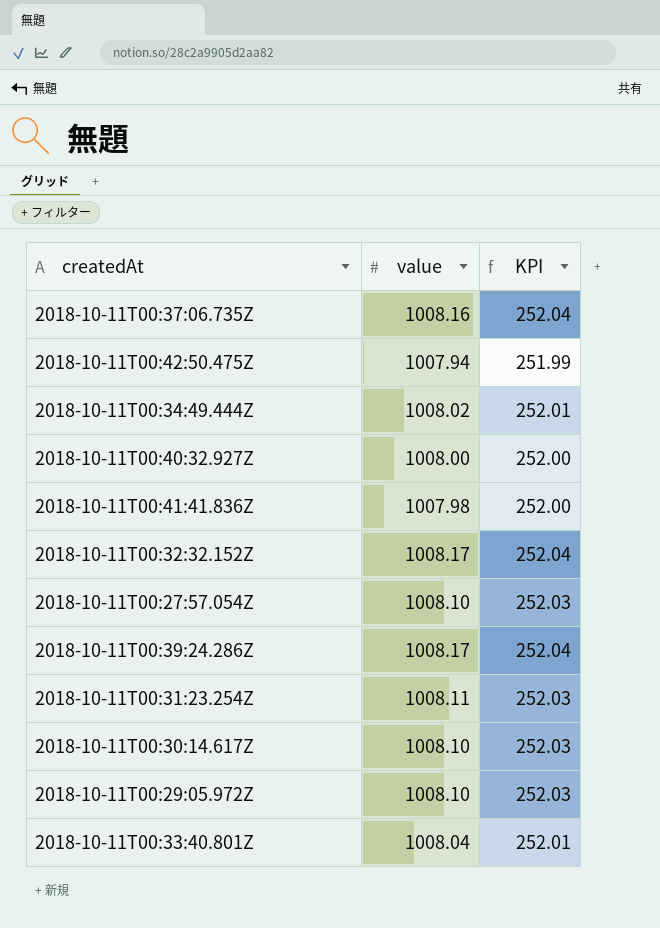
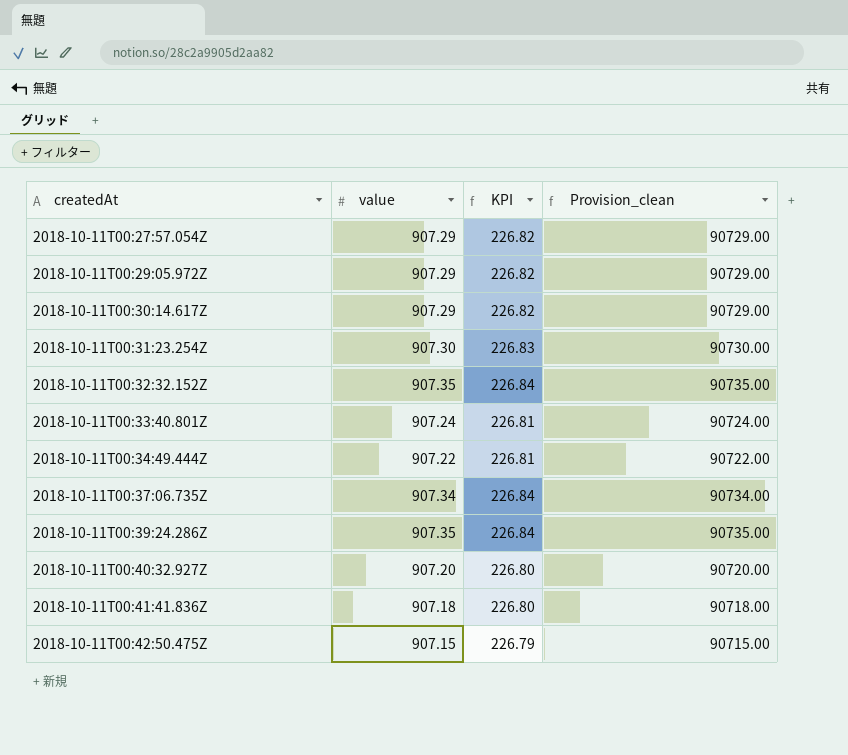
row order: none -> createdAt ascending
column Provision_clean | formula: none -> [value] * 100
2018-10-11T00:27:57.054Z | value: 1008.10 -> 907.29
2018-10-11T00:27:57.054Z | KPI: 252.03 -> 226.82
2018-10-11T00:29:05.972Z | value: 1008.10 -> 907.29
2018-10-11T00:29:05.972Z | KPI: 252.03 -> 226.82
2018-10-11T00:30:14.617Z | value: 1008.10 -> 907.29
2018-10-11T00:30:14.617Z | KPI: 252.03 -> 226.82
2018-10-11T00:31:23.254Z | value: 1008.11 -> 907.30
2018-10-11T00:31:23.254Z | KPI: 252.03 -> 226.83
2018-10-11T00:32:32.152Z | value: 1008.17 -> 907.35
2018-10-11T00:32:32.152Z | KPI: 252.04 -> 226.84
2018-10-11T00:33:40.801Z | value: 1008.04 -> 907.24
2018-10-11T00:33:40.801Z | KPI: 252.01 -> 226.81
2018-10-11T00:34:49.444Z | value: 1008.02 -> 907.22
2018-10-11T00:34:49.444Z | KPI: 252.01 -> 226.81
2018-10-11T00:37:06.735Z | value: 1008.16 -> 907.34
2018-10-11T00:37:06.735Z | KPI: 252.04 -> 226.84
2018-10-11T00:39:24.286Z | value: 1008.17 -> 907.35
2018-10-11T00:39:24.286Z | KPI: 252.04 -> 226.84
2018-10-11T00:40:32.927Z | value: 1008.00 -> 907.20
2018-10-11T00:40:32.927Z | KPI: 252.00 -> 226.80
2018-10-11T00:41:41.836Z | value: 1007.98 -> 907.18
2018-10-11T00:41:41.836Z | KPI: 252.00 -> 226.80
2018-10-11T00:42:50.475Z | value: 1007.94 -> 907.15
2018-10-11T00:42:50.475Z | KPI: 251.99 -> 226.79

